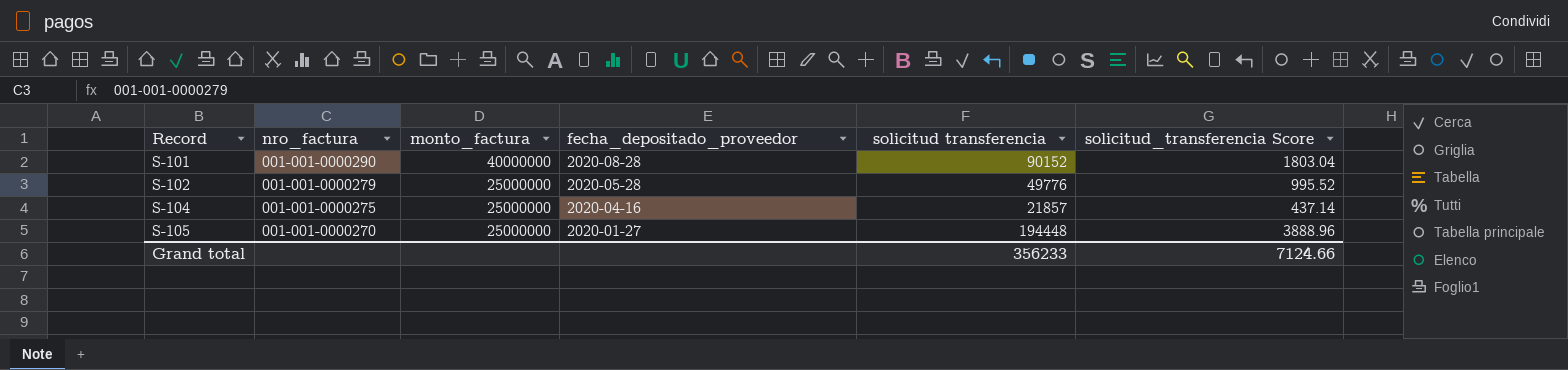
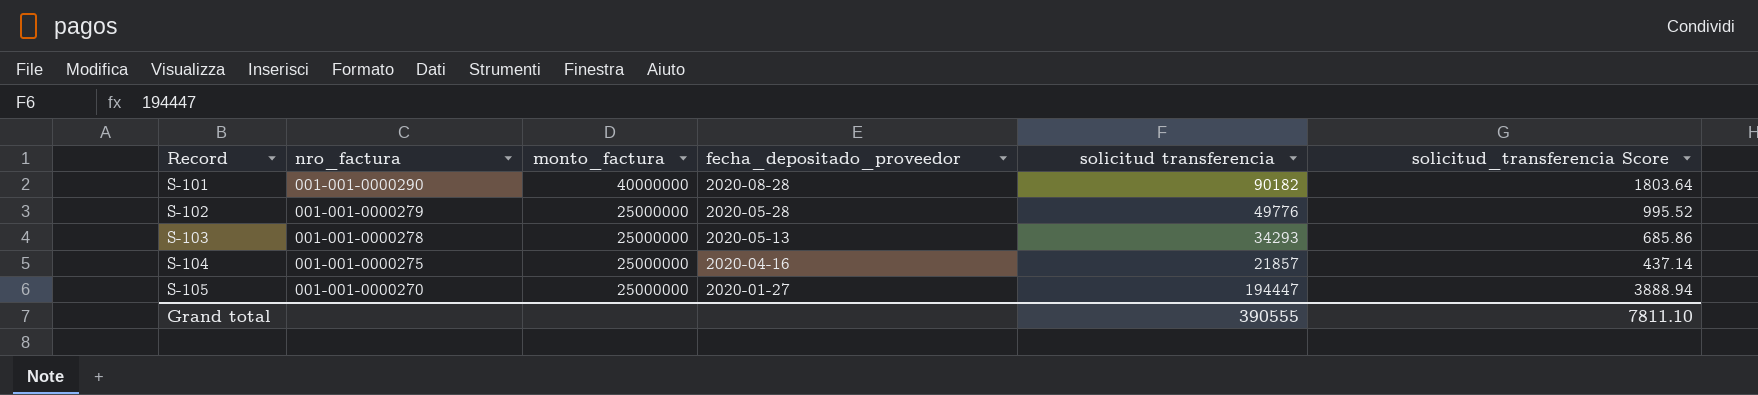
S-101 | solicitud transferencia: 90152 -> 90182
S-101 | solicitud_transferencia Score: 1803.04 -> 1803.64
row S-103: none -> 001-001-0000278 | 25000000 | 2020-05-13 | 34293 | 685.86
S-105 | solicitud transferencia: 194448 -> 194447
S-105 | solicitud_transferencia Score: 3888.96 -> 3888.94
Grand total | solicitud transferencia: 356233 -> 390555
Grand total | solicitud_transferencia Score: 7124.66 -> 7811.10

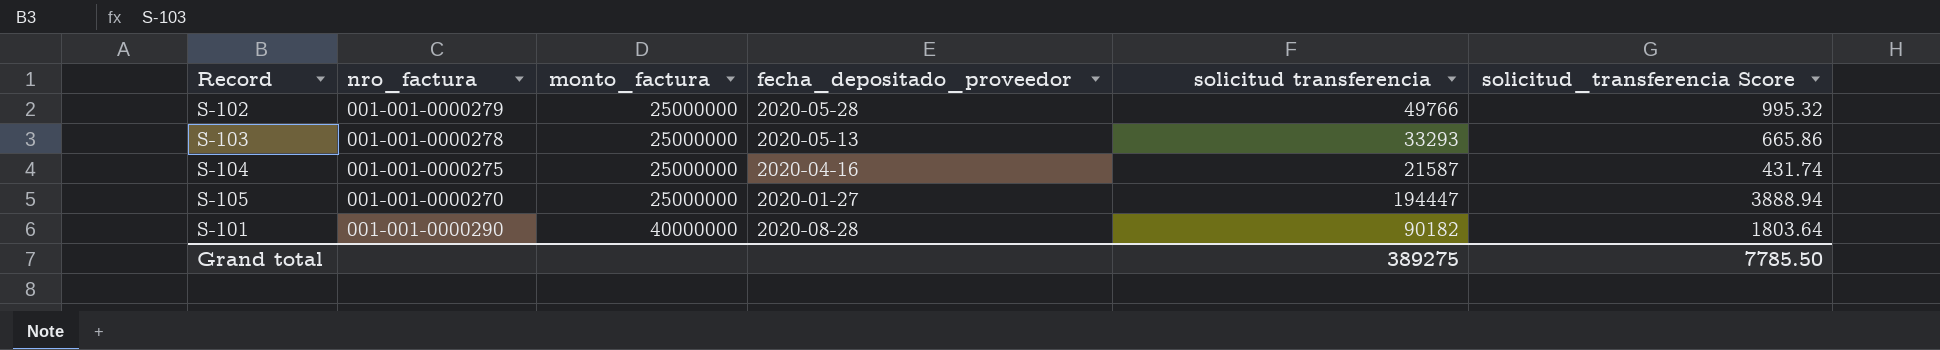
row order: Record ascending -> monto_factura ascending
S-102 | solicitud transferencia: 49776 -> 49766
S-102 | solicitud_transferencia Score: 995.52 -> 995.32
S-103 | solicitud transferencia: 34293 -> 33293
S-103 | solicitud_transferencia Score: 685.86 -> 665.86
S-104 | solicitud transferencia: 21857 -> 21587
S-104 | solicitud_transferencia Score: 437.14 -> 431.74
Grand total | solicitud transferencia: 390555 -> 389275
Grand total | solicitud_transferencia Score: 7811.10 -> 7785.50

